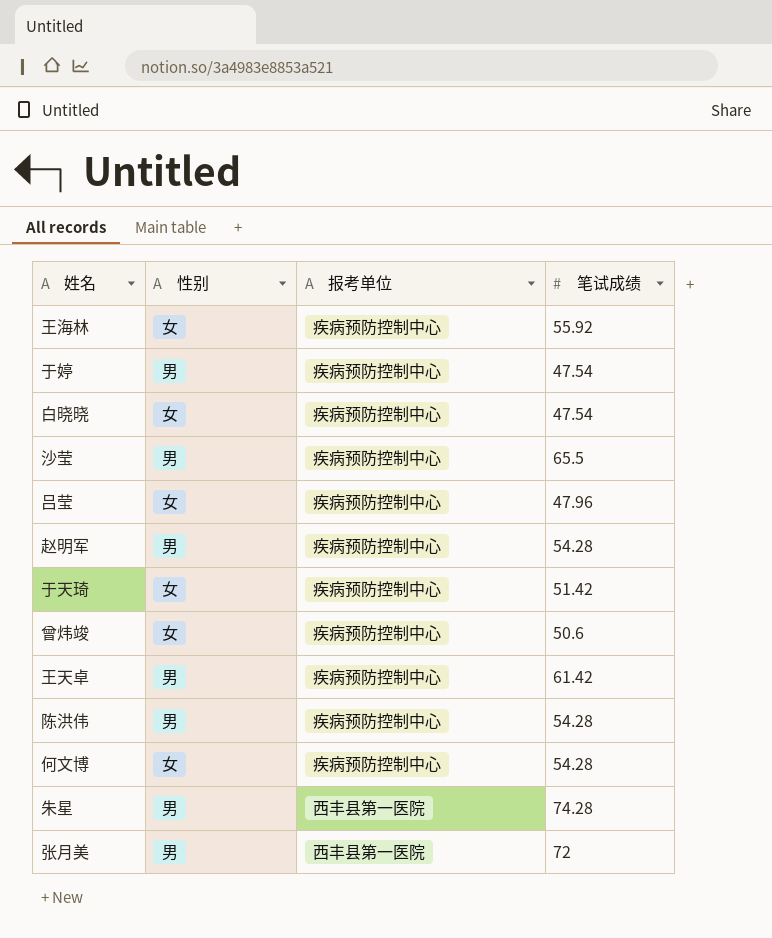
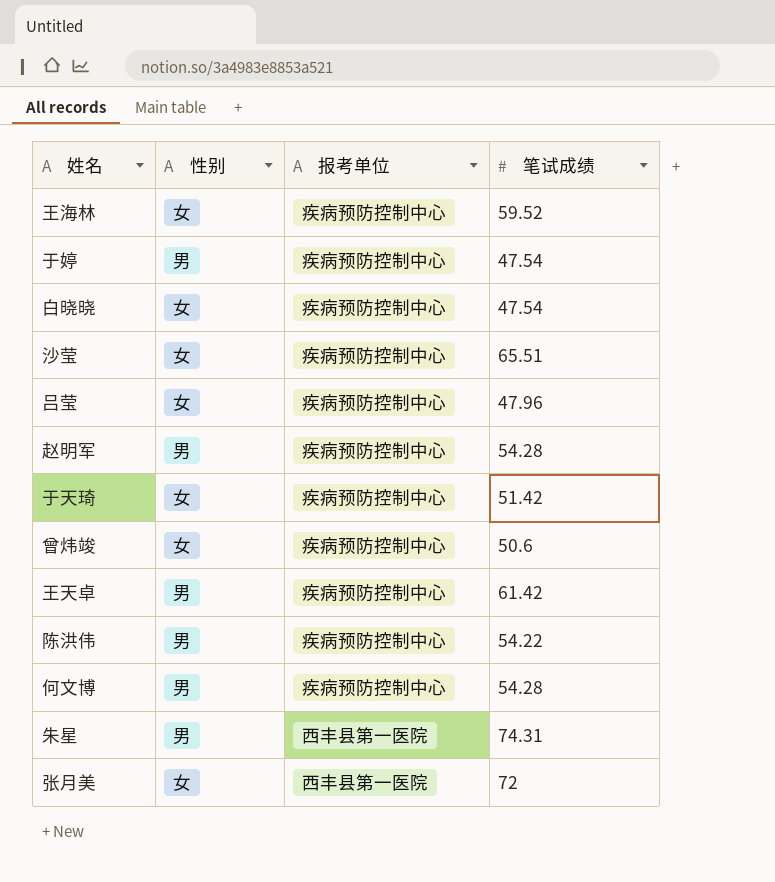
王海林 | 笔试成绩: 55.92 -> 59.52
沙莹 | 性别: 男 -> 女
沙莹 | 笔试成绩: 65.5 -> 65.51
陈洪伟 | 笔试成绩: 54.28 -> 54.22
何文博 | 性别: 女 -> 男
朱星 | 笔试成绩: 74.28 -> 74.31
张月美 | 性别: 男 -> 女

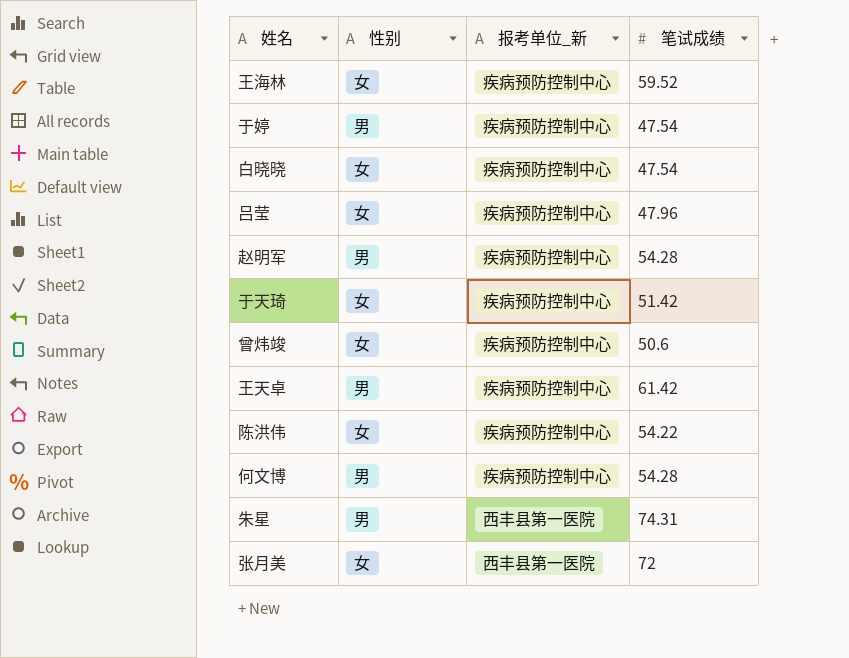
column name: 报考单位 -> 报考单位_新
row 沙莹: 女 | 疾病预防控制中心 | 65.51 -> none
陈洪伟 | 性别: 男 -> 女

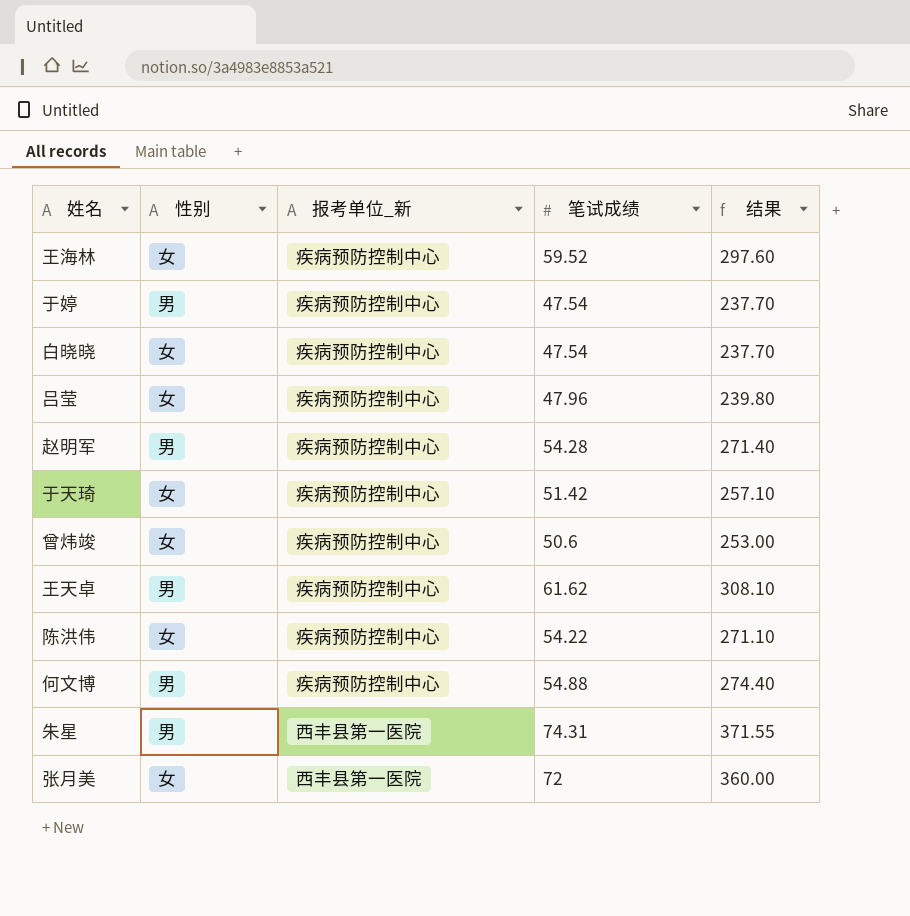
column 结果 | formula: none -> [笔试成绩] * 5
王天卓 | 笔试成绩: 61.42 -> 61.62
何文博 | 笔试成绩: 54.28 -> 54.88

